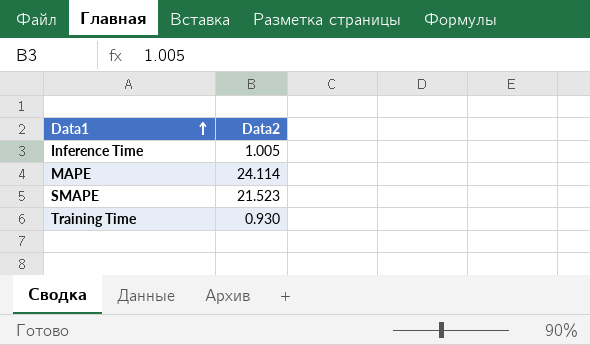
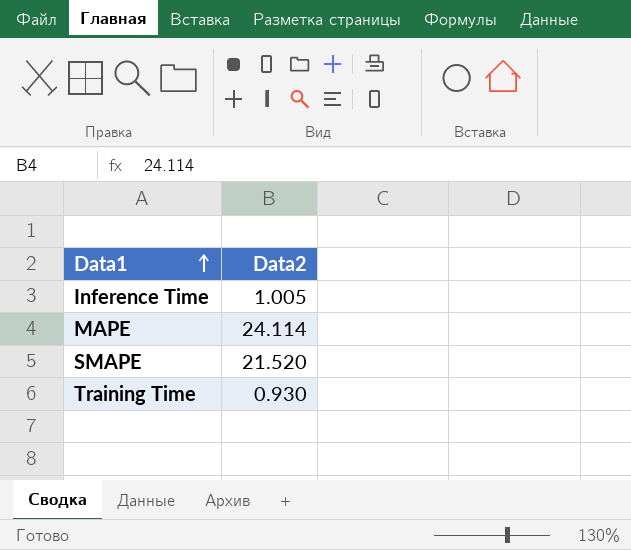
SMAPE | Data2: 21.523 -> 21.520

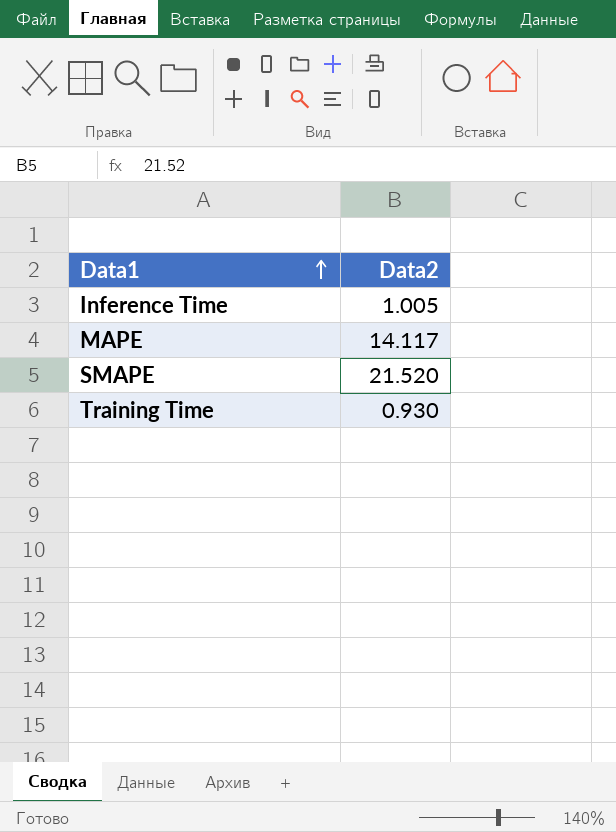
MAPE | Data2: 24.114 -> 14.117

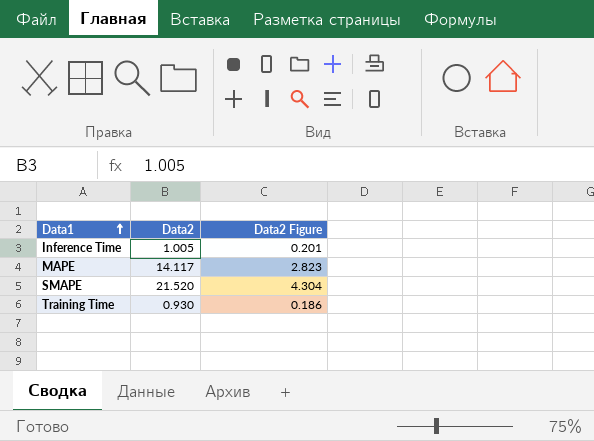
column Data2 Figure | formula: none -> [Data2] * 0.2

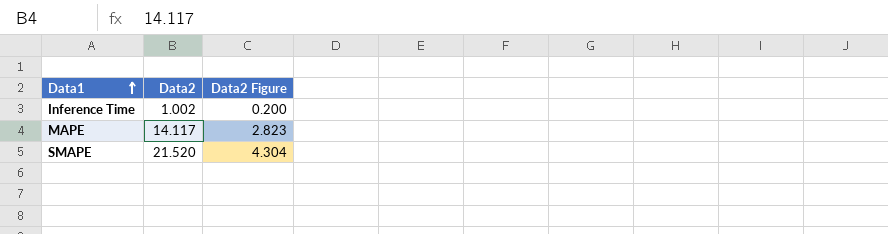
row Training Time: 0.930 | 0.186 -> none
Inference Time | Data2: 1.005 -> 1.002
Inference Time | Data2 Figure: 0.201 -> 0.200

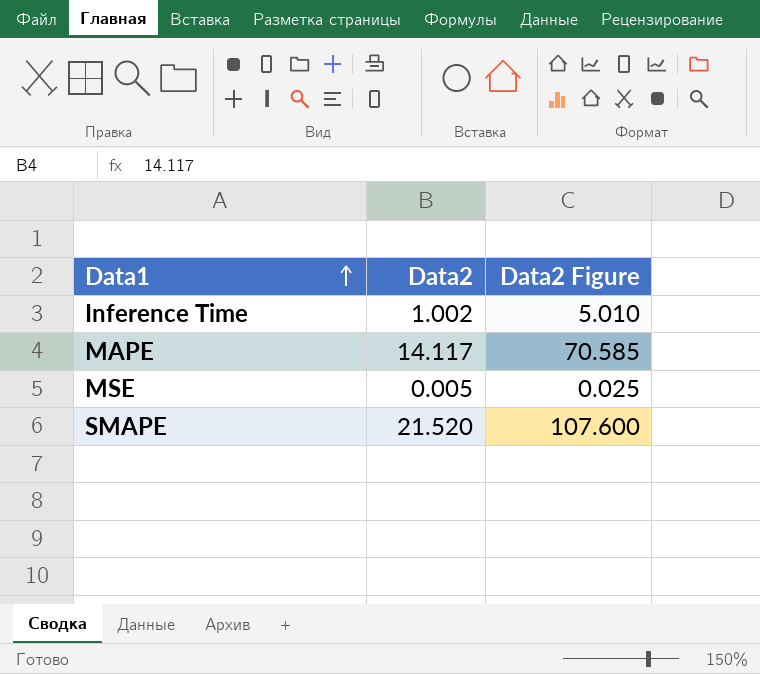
column Data2 Figure | formula: [Data2] * 0.2 -> [Data2] * 5
row MSE: none -> 0.005 | 0.025

